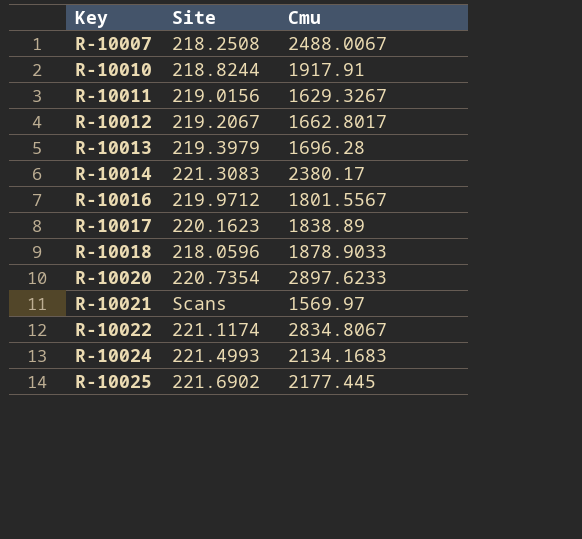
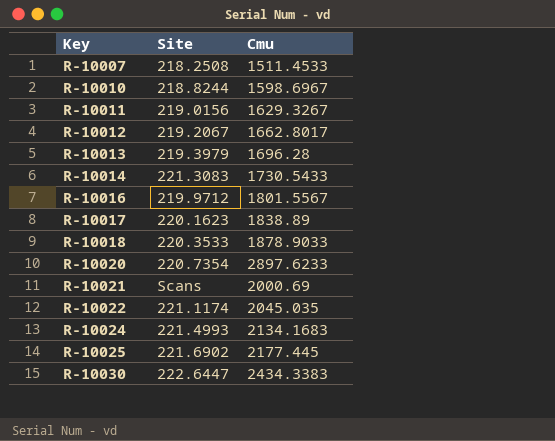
R-10007 | Cmu: 2488.0067 -> 1511.4533
R-10010 | Cmu: 1917.91 -> 1598.6967
R-10014 | Cmu: 2380.17 -> 1730.5433
R-10018 | Site: 218.0596 -> 220.3533
R-10021 | Cmu: 1569.97 -> 2000.69
R-10022 | Cmu: 2834.8067 -> 2045.035
row R-10030: none -> 222.6447 | 2434.3383

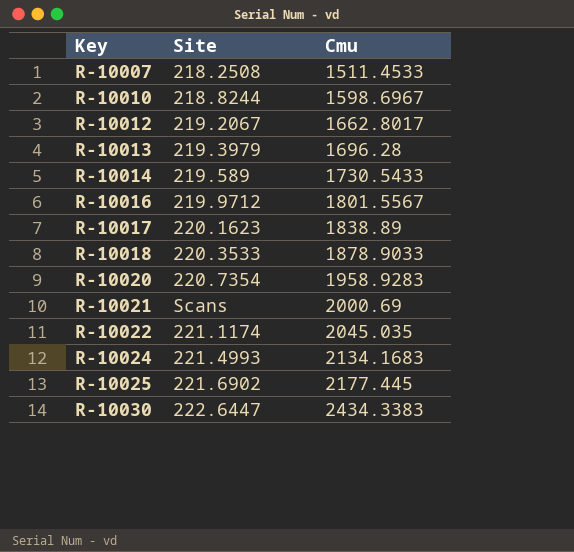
row R-10011: 219.0156 | 1629.3267 -> none
R-10014 | Site: 221.3083 -> 219.589
R-10020 | Cmu: 2897.6233 -> 1958.9283

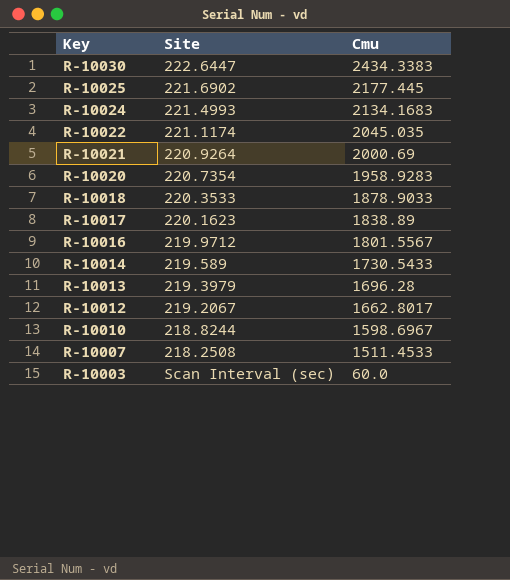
row order: Key ascending -> Key descending
R-10021 | Site: Scans -> 220.9264
row R-10003: none -> Scan Interval (sec) | 60.0

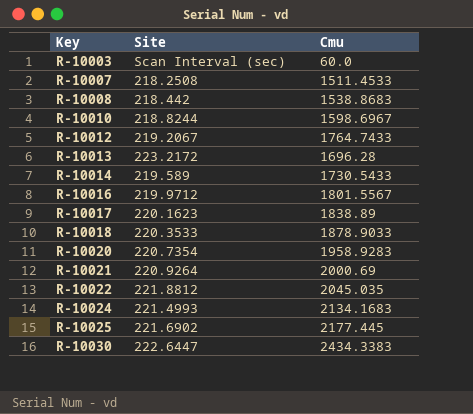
row order: Key descending -> Key ascending
row R-10008: none -> 218.442 | 1538.8683
R-10012 | Cmu: 1662.8017 -> 1764.7433
R-10013 | Site: 219.3979 -> 223.2172
R-10022 | Site: 221.1174 -> 221.8812

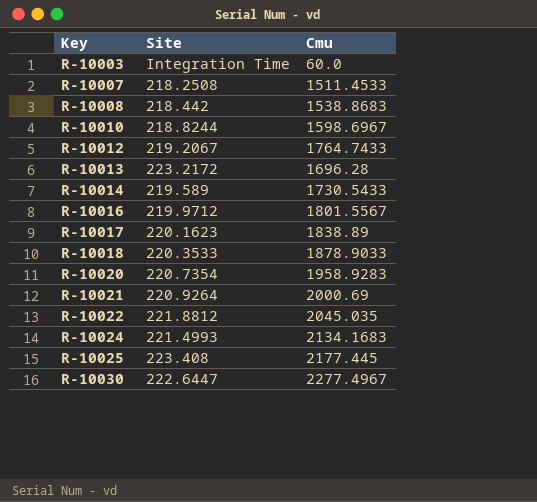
R-10003 | Site: Scan Interval (sec) -> Integration Time
R-10025 | Site: 221.6902 -> 223.408
R-10030 | Cmu: 2434.3383 -> 2277.4967

